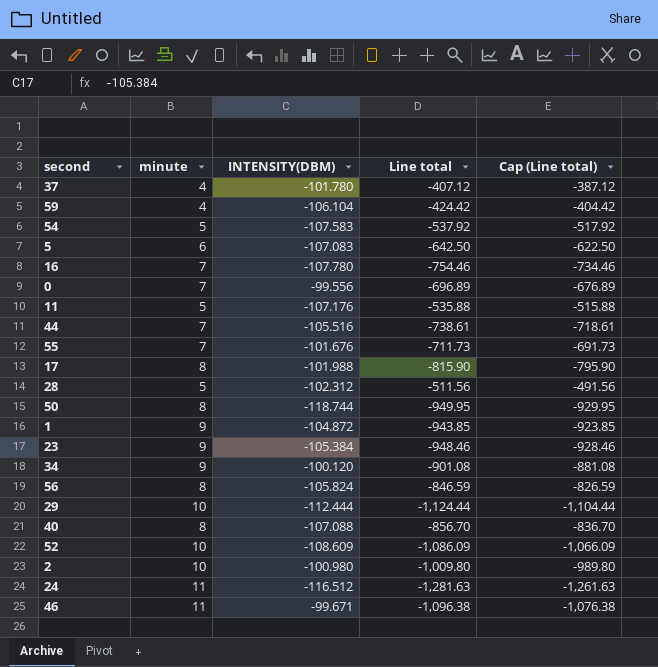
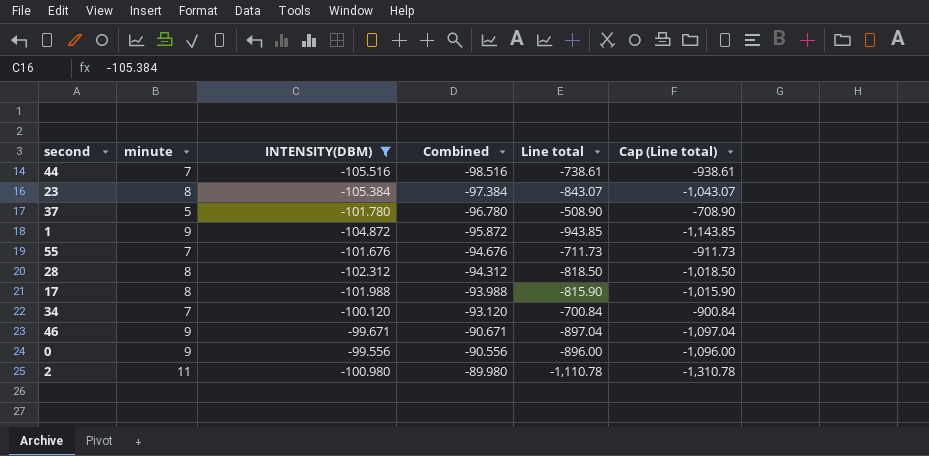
filter: none -> INTENSITY(DBM) >= -105.516
row order: none -> Combined ascending
column Combined | formula: none -> [minute] + [INTENSITY(DBM)]
column Cap (Line total) | formula: [Line total] + 20 -> [Line total] - 200
23 | minute: 9 -> 8
23 | Line total: -948.46 -> -843.07
37 | minute: 4 -> 5
37 | Line total: -407.12 -> -508.90
28 | minute: 5 -> 8
28 | Line total: -511.56 -> -818.50
34 | minute: 9 -> 7
34 | Line total: -901.08 -> -700.84
46 | minute: 11 -> 9
46 | Line total: -1,096.38 -> -897.04
0 | minute: 7 -> 9
0 | Line total: -696.89 -> -896.00
2 | minute: 10 -> 11
2 | Line total: -1,009.80 -> -1,110.78

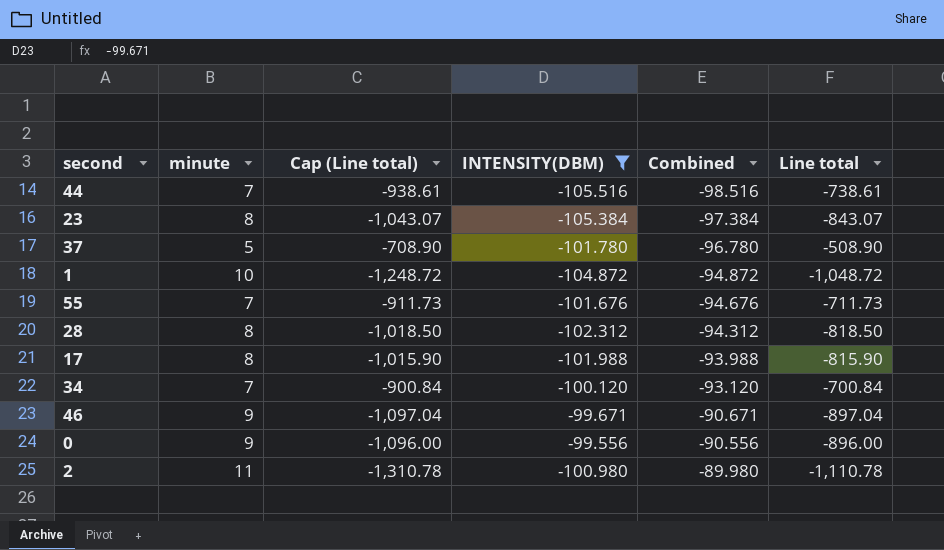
column Cap (Line total) | position: 6 -> 3
1 | minute: 9 -> 10
1 | Cap (Line total): -1,143.85 -> -1,248.72
1 | Combined: -95.872 -> -94.872
1 | Line total: -943.85 -> -1,048.72

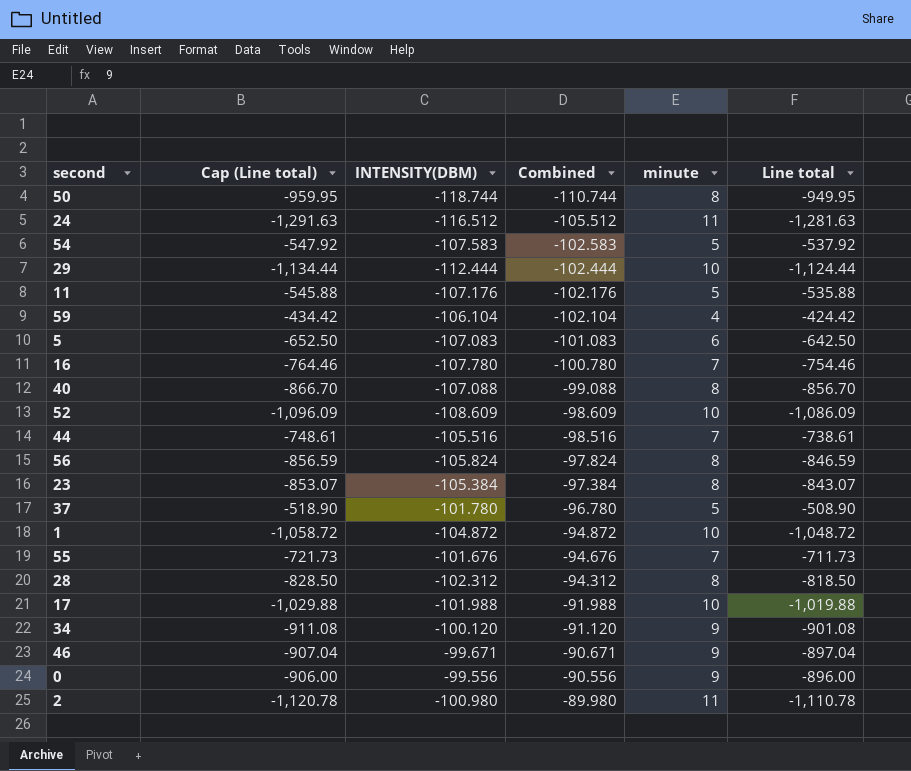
filter: INTENSITY(DBM) >= -105.516 -> none
column Cap (Line total) | formula: [Line total] - 200 -> [Line total] - 10
column minute | position: 2 -> 5
17 | Combined: -93.988 -> -91.988
17 | minute: 8 -> 10
17 | Line total: -815.90 -> -1,019.88
34 | Combined: -93.120 -> -91.120
34 | minute: 7 -> 9
34 | Line total: -700.84 -> -901.08

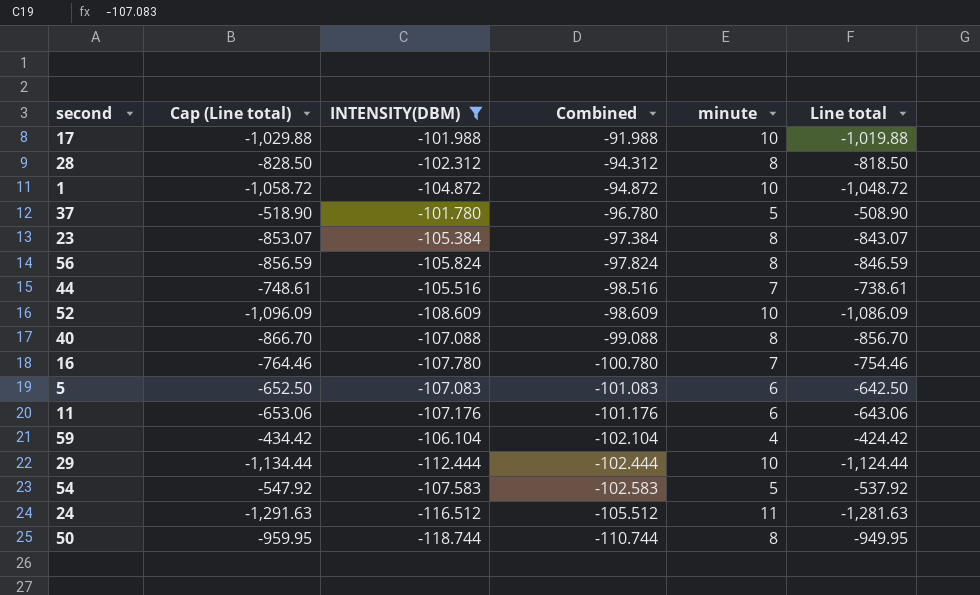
filter: none -> INTENSITY(DBM) <= -101.780
row order: Combined ascending -> Combined descending
11 | Cap (Line total): -545.88 -> -653.06
11 | Combined: -102.176 -> -101.176
11 | minute: 5 -> 6
11 | Line total: -535.88 -> -643.06

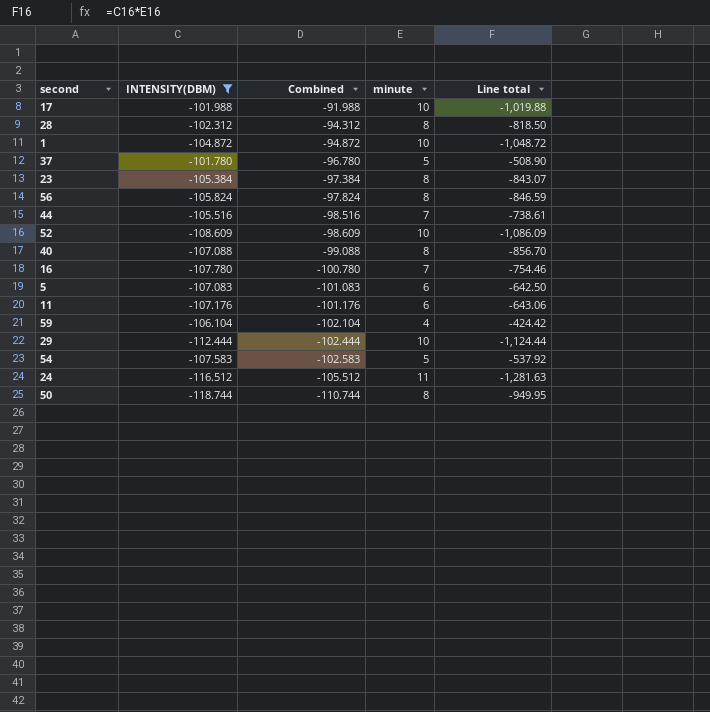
column Cap (Line total) | formula: [Line total] - 10 -> none

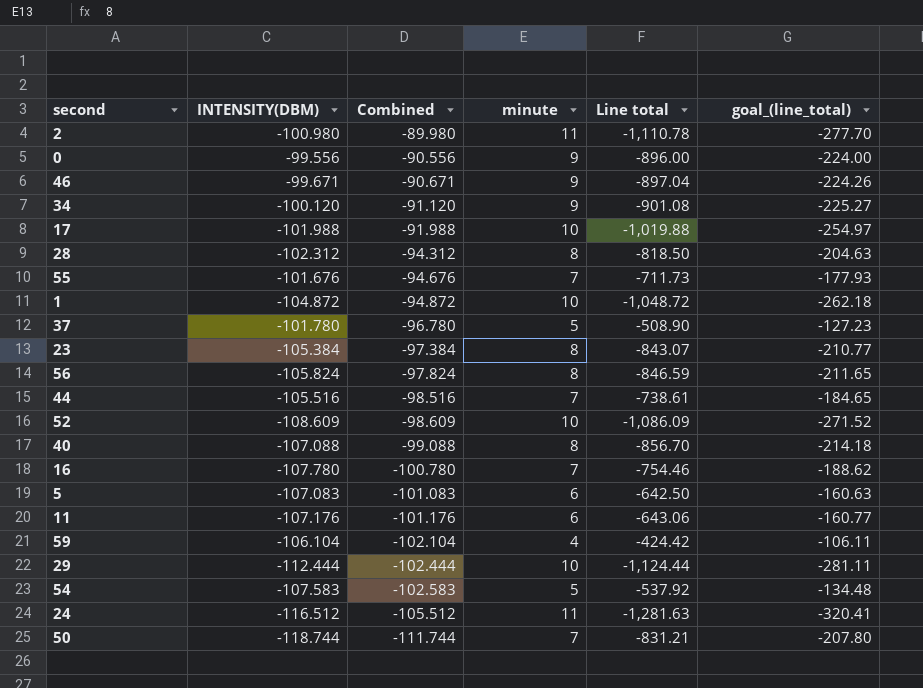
filter: INTENSITY(DBM) <= -101.780 -> none
column goal_(line_total) | formula: none -> [Line total] * 0.25
50 | Combined: -110.744 -> -111.744
50 | minute: 8 -> 7
50 | Line total: -949.95 -> -831.21

